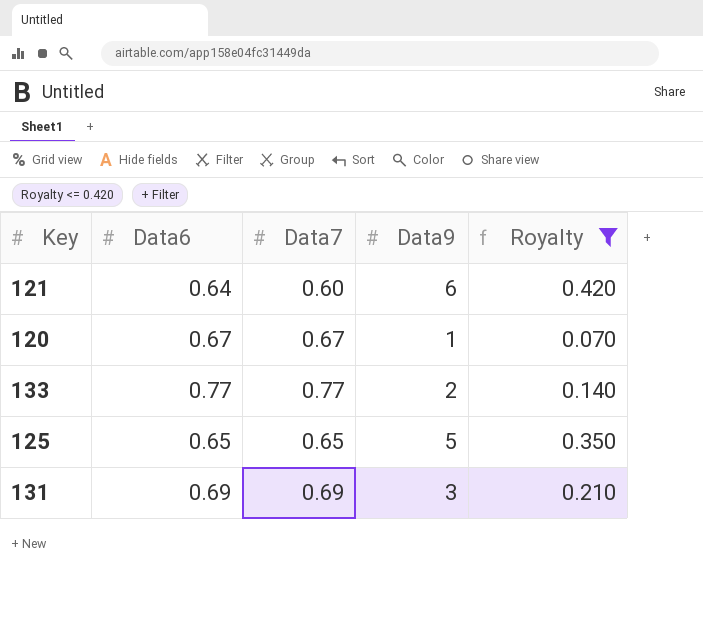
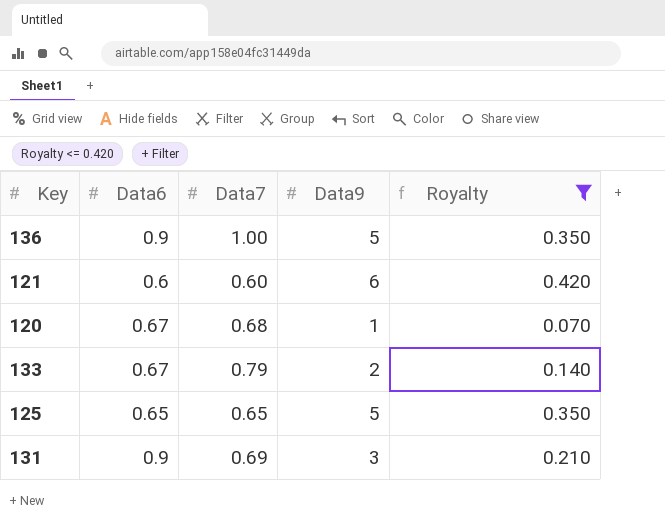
row 136: none -> 0.9 | 1.00 | 5 | 0.350
121 | Data6: 0.64 -> 0.6
120 | Data7: 0.67 -> 0.68
133 | Data6: 0.77 -> 0.67
133 | Data7: 0.77 -> 0.79
131 | Data6: 0.69 -> 0.9

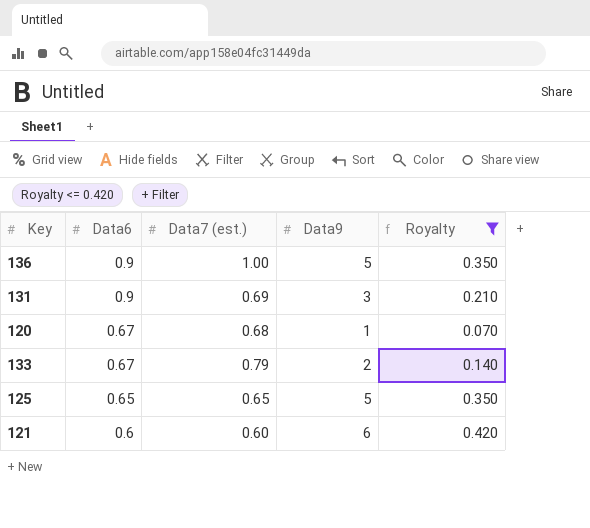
row order: none -> Data6 descending
column name: Data7 -> Data7 (est.)

